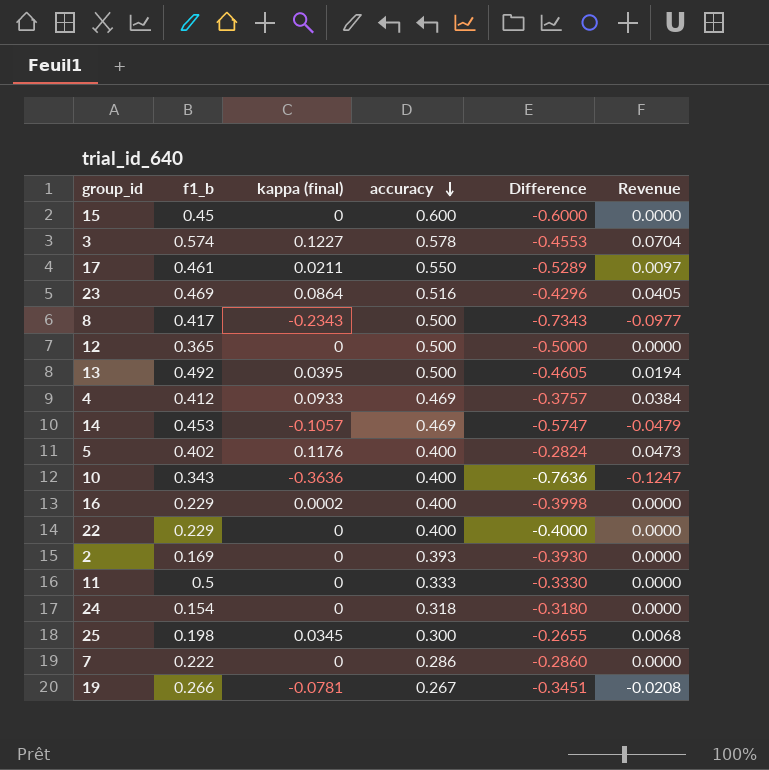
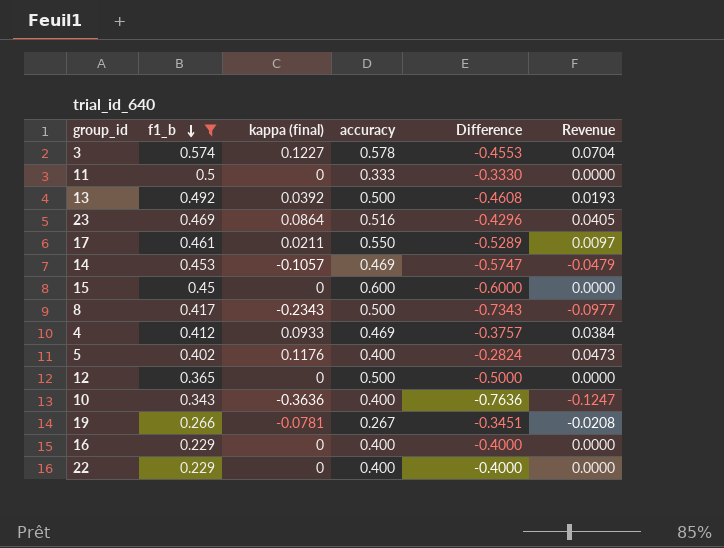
filter: none -> f1_b >= 0.229
row order: accuracy descending -> f1_b descending
13 | kappa (final): 0.0395 -> 0.0392
13 | Difference: -0.4605 -> -0.4608
13 | Revenue: 0.0194 -> 0.0193
16 | kappa (final): 0.0002 -> 0
16 | Difference: -0.3998 -> -0.4000

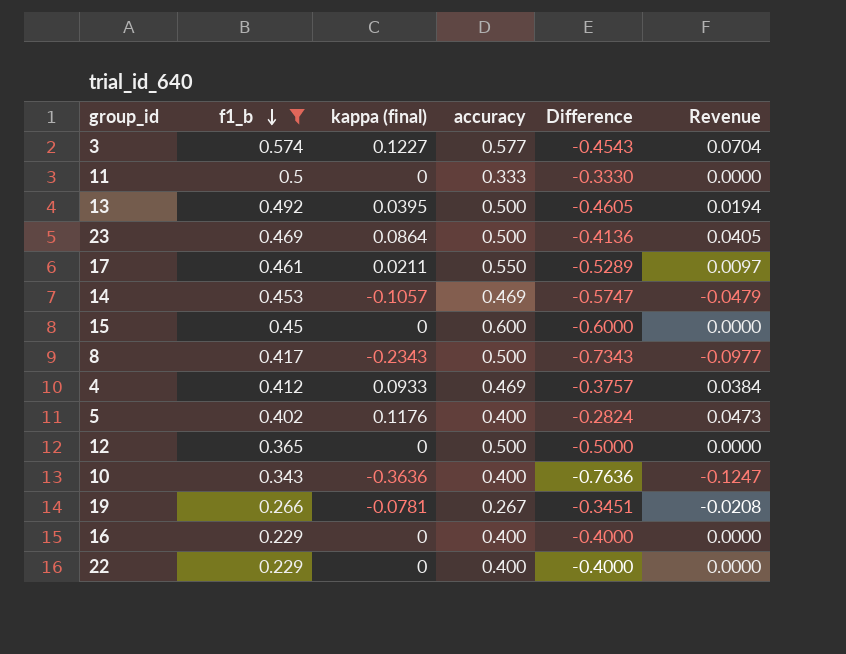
3 | accuracy: 0.578 -> 0.577
3 | Difference: -0.4553 -> -0.4543
13 | kappa (final): 0.0392 -> 0.0395
13 | Difference: -0.4608 -> -0.4605
13 | Revenue: 0.0193 -> 0.0194
23 | accuracy: 0.516 -> 0.500
23 | Difference: -0.4296 -> -0.4136

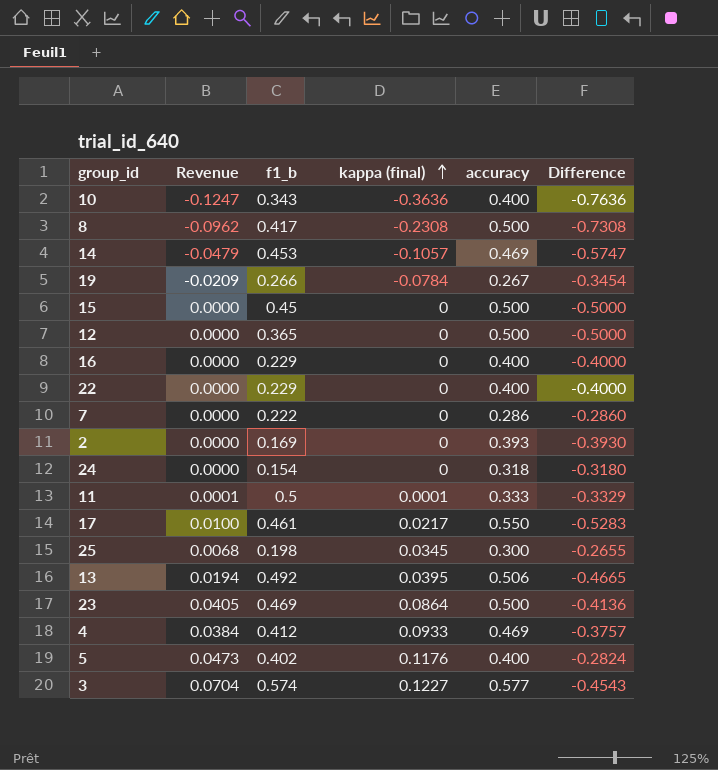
filter: f1_b >= 0.229 -> none
row order: f1_b descending -> kappa (final) ascending
column Revenue | position: 6 -> 2
8 | Revenue: -0.0977 -> -0.0962
8 | kappa (final): -0.2343 -> -0.2308
8 | Difference: -0.7343 -> -0.7308
19 | Revenue: -0.0208 -> -0.0209
19 | kappa (final): -0.0781 -> -0.0784
19 | Difference: -0.3451 -> -0.3454
15 | accuracy: 0.600 -> 0.500
15 | Difference: -0.6000 -> -0.5000
11 | Revenue: 0.0000 -> 0.0001
11 | kappa (final): 0 -> 0.0001
11 | Difference: -0.3330 -> -0.3329
17 | Revenue: 0.0097 -> 0.0100
17 | kappa (final): 0.0211 -> 0.0217
17 | Difference: -0.5289 -> -0.5283
13 | accuracy: 0.500 -> 0.506
13 | Difference: -0.4605 -> -0.4665

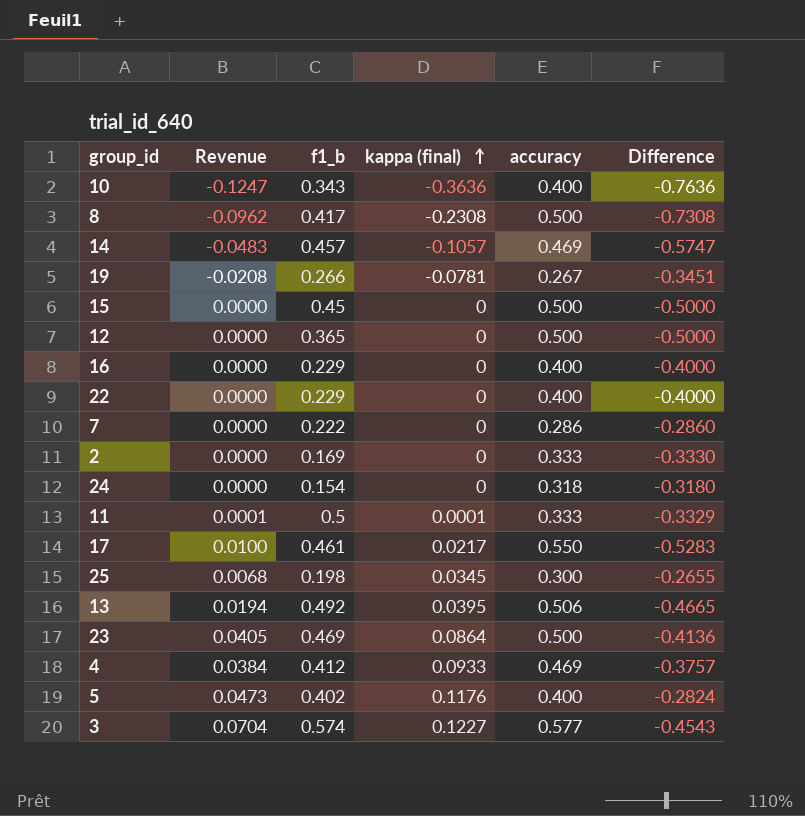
14 | Revenue: -0.0479 -> -0.0483
14 | f1_b: 0.453 -> 0.457
19 | Revenue: -0.0209 -> -0.0208
19 | kappa (final): -0.0784 -> -0.0781
19 | Difference: -0.3454 -> -0.3451
2 | accuracy: 0.393 -> 0.333
2 | Difference: -0.3930 -> -0.3330

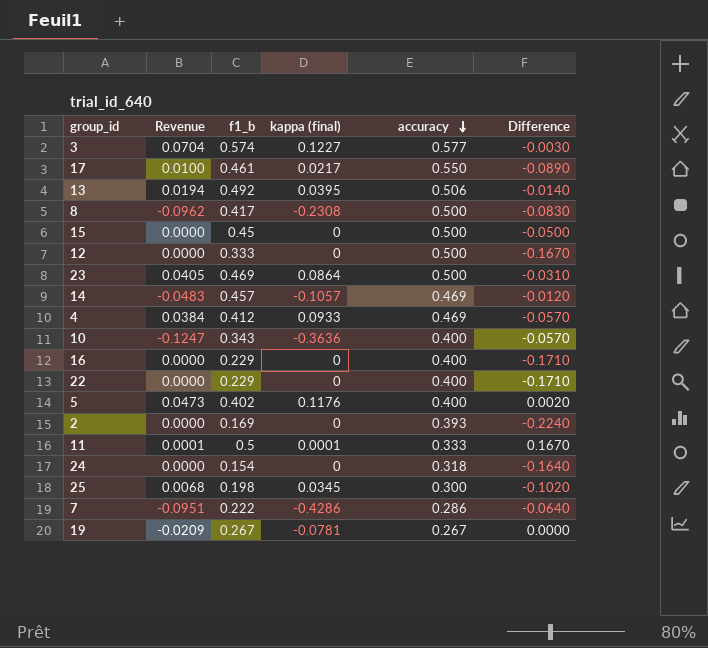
row order: kappa (final) ascending -> accuracy descending
column Difference | formula: [kappa (final)] - [accuracy] -> [f1_b] - [accuracy]
12 | f1_b: 0.365 -> 0.333
2 | accuracy: 0.333 -> 0.393
7 | Revenue: 0.0000 -> -0.0951
7 | kappa (final): 0 -> -0.4286
19 | Revenue: -0.0208 -> -0.0209
19 | f1_b: 0.266 -> 0.267

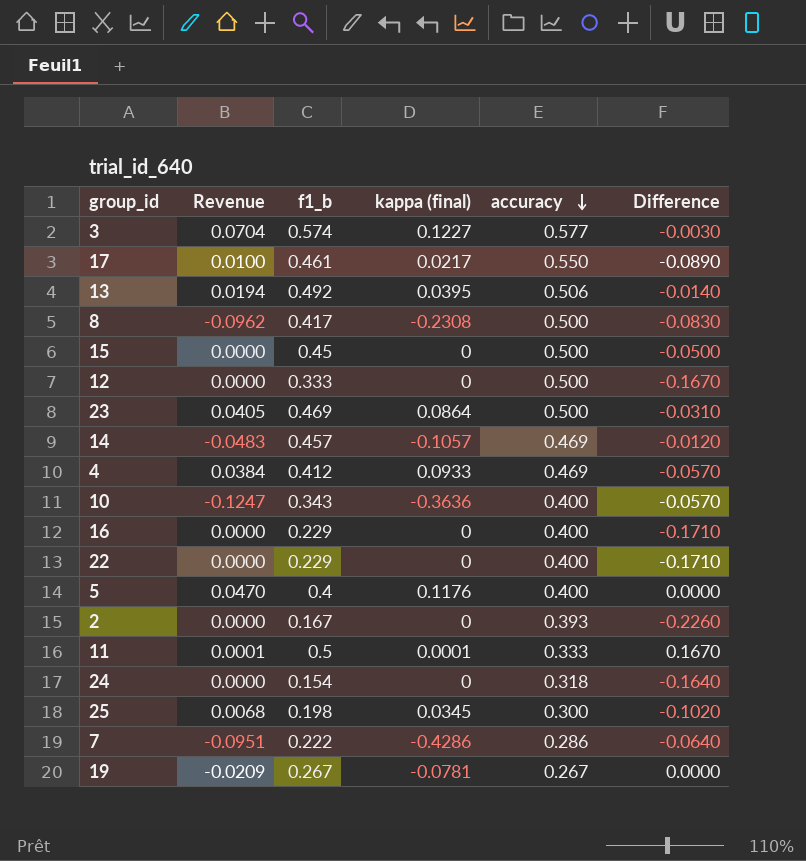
5 | Revenue: 0.0473 -> 0.0470
5 | f1_b: 0.402 -> 0.4
5 | Difference: 0.0020 -> 0.0000
2 | f1_b: 0.169 -> 0.167
2 | Difference: -0.2240 -> -0.2260

